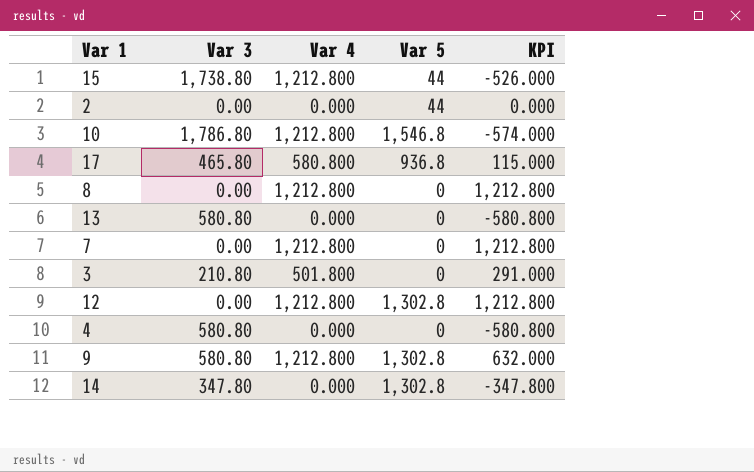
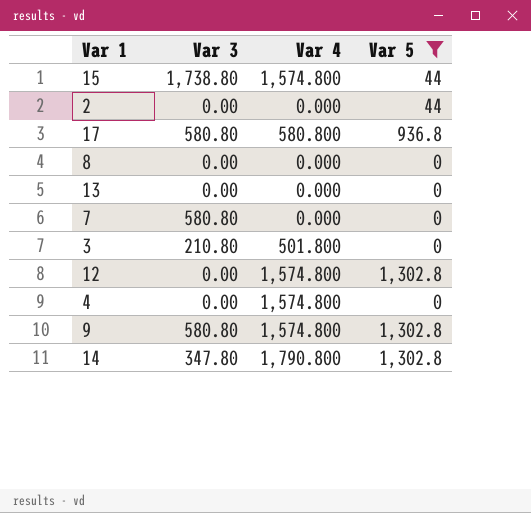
filter: none -> Var 5 != 1,546.8
column KPI | formula: [Var 4] - [Var 3] -> none
15 | Var 4: 1,212.800 -> 1,574.800
17 | Var 3: 465.80 -> 580.80
8 | Var 4: 1,212.800 -> 0.000
13 | Var 3: 580.80 -> 0.00
7 | Var 3: 0.00 -> 580.80
7 | Var 4: 1,212.800 -> 0.000
12 | Var 4: 1,212.800 -> 1,574.800
4 | Var 3: 580.80 -> 0.00
4 | Var 4: 0.000 -> 1,574.800
9 | Var 4: 1,212.800 -> 1,574.800
14 | Var 4: 0.000 -> 1,790.800

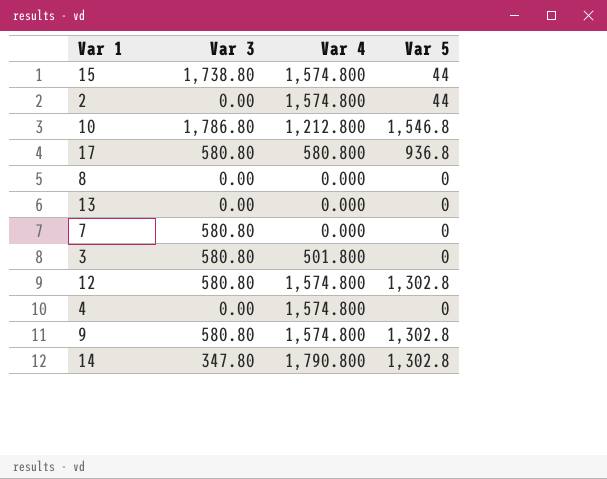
filter: Var 5 != 1,546.8 -> none
2 | Var 4: 0.000 -> 1,574.800
3 | Var 3: 210.80 -> 580.80
12 | Var 3: 0.00 -> 580.80

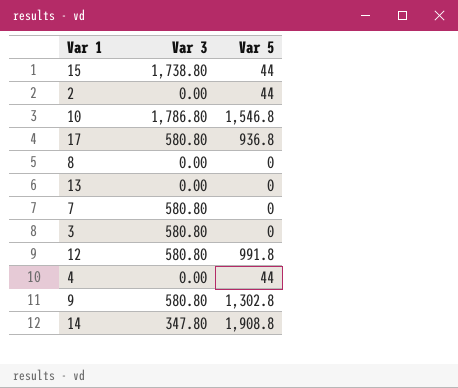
column Var 4 | position: 3 -> none
12 | Var 5: 1,302.8 -> 991.8
4 | Var 5: 0 -> 44
14 | Var 5: 1,302.8 -> 1,908.8

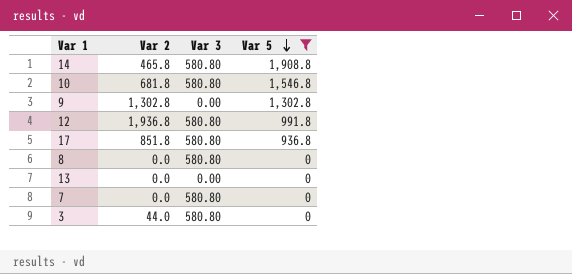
filter: none -> Var 5 != 44
row order: none -> Var 5 descending
column Var 2 | position: none -> 2
14 | Var 3: 347.80 -> 580.80
10 | Var 3: 1,786.80 -> 580.80
9 | Var 3: 580.80 -> 0.00
8 | Var 3: 0.00 -> 580.80

